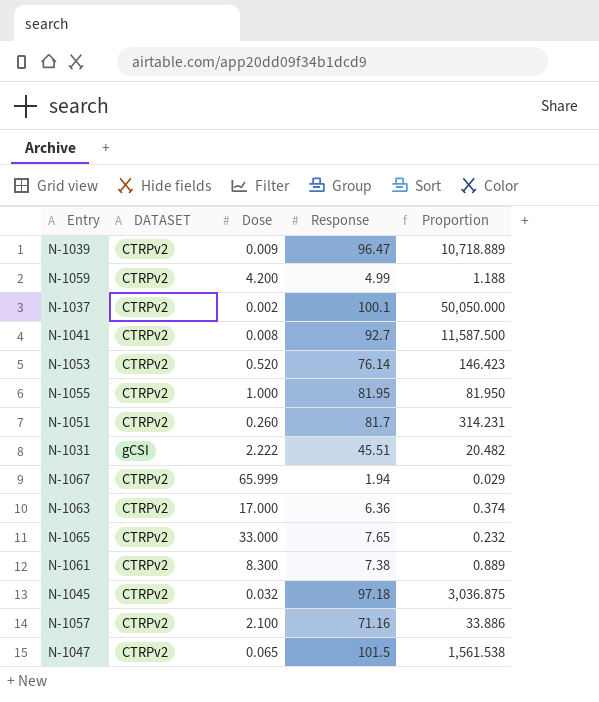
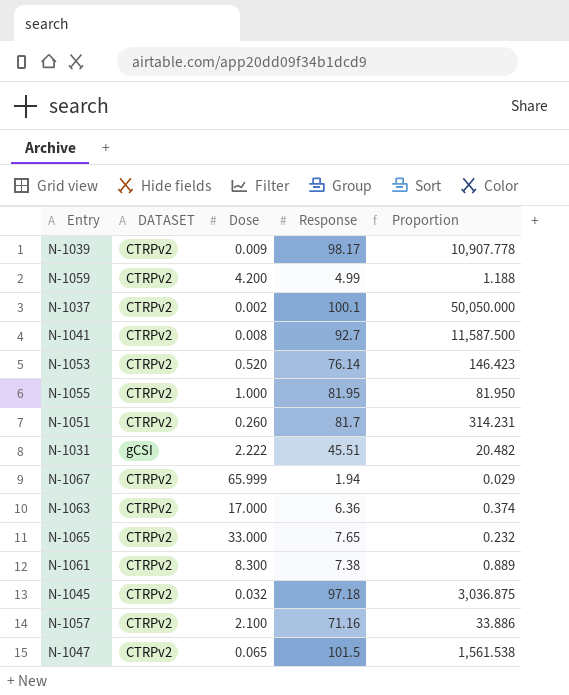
N-1039 | Response: 96.47 -> 98.17
N-1039 | Proportion: 10,718.889 -> 10,907.778

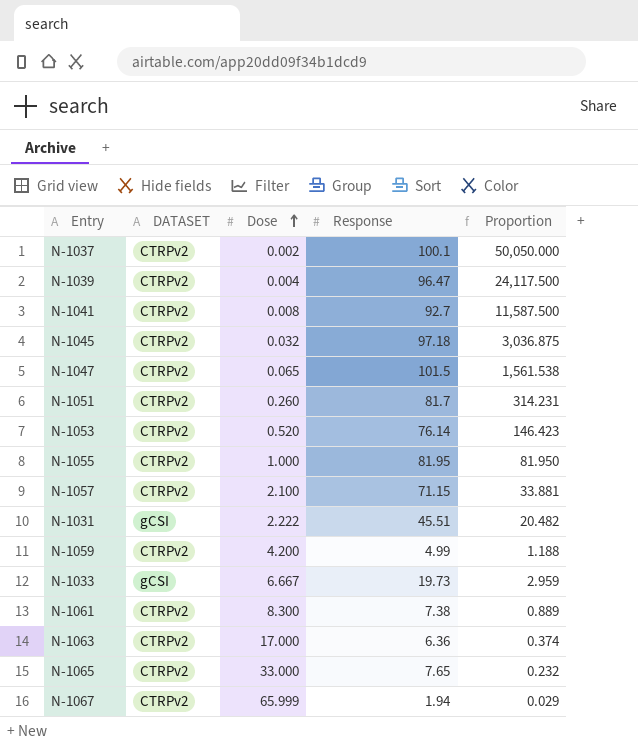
row order: none -> Dose ascending
N-1039 | Dose: 0.009 -> 0.004
N-1039 | Response: 98.17 -> 96.47
N-1039 | Proportion: 10,907.778 -> 24,117.500
N-1057 | Response: 71.16 -> 71.15
N-1057 | Proportion: 33.886 -> 33.881
row N-1033: none -> gCSI | 6.667 | 19.73 | 2.959

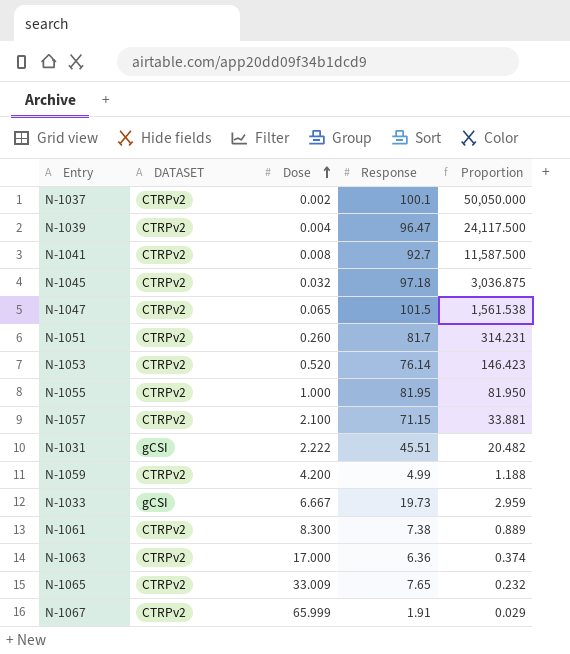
N-1065 | Dose: 33.000 -> 33.009
N-1067 | Response: 1.94 -> 1.91

